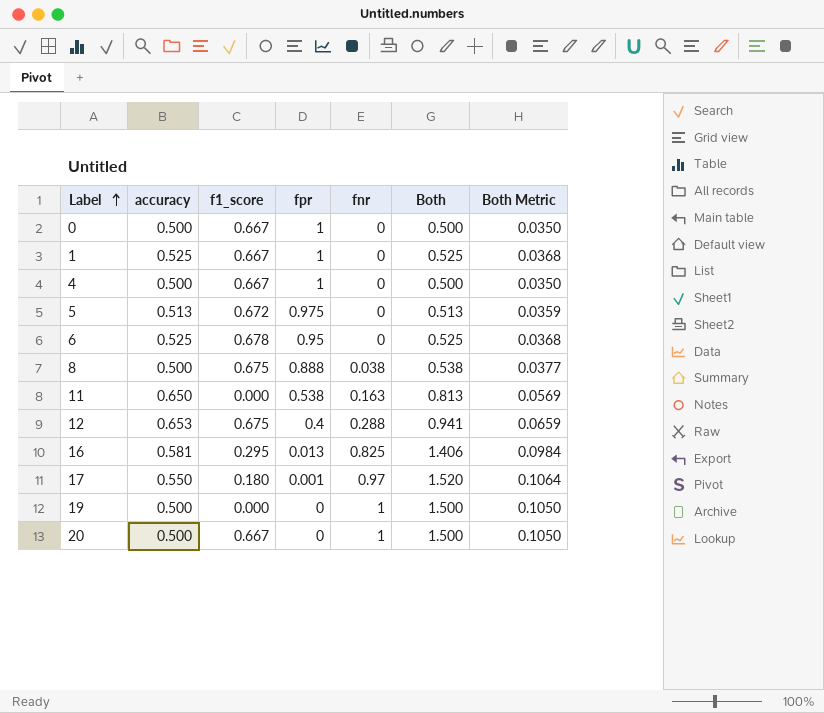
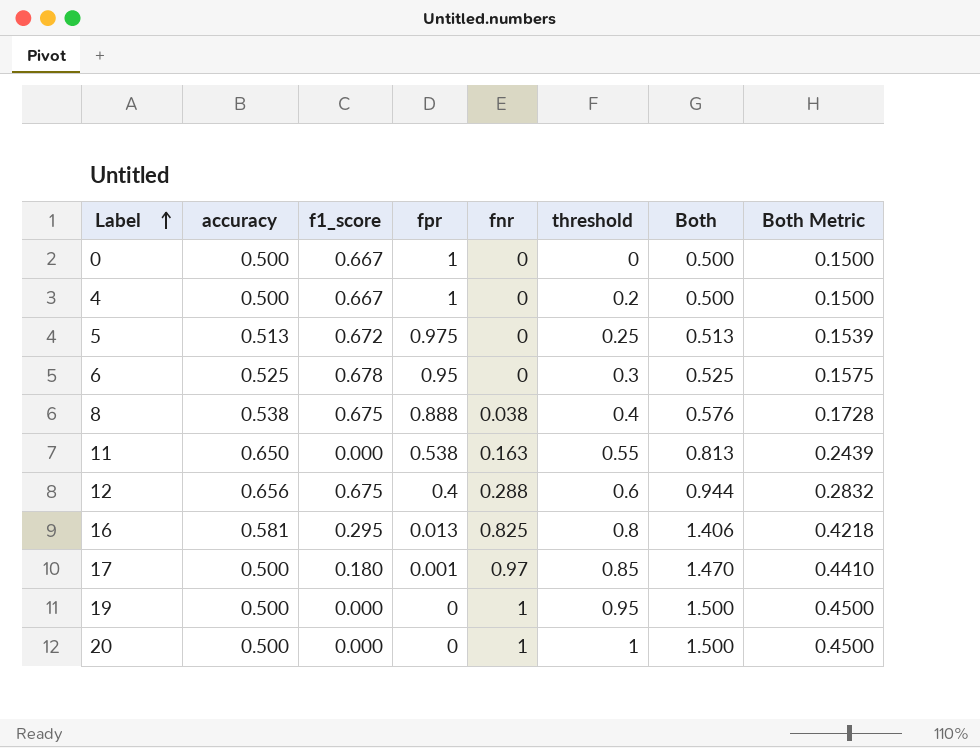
column threshold | position: none -> 6
column Both Metric | formula: [Both] * 0.07 -> [Both] * 0.3
row 1: 0.525 | 0.667 | 1 | 0 | 0.525 | 0.0368 -> none
8 | accuracy: 0.500 -> 0.538
8 | Both: 0.538 -> 0.576
12 | accuracy: 0.653 -> 0.656
12 | Both: 0.941 -> 0.944
17 | accuracy: 0.550 -> 0.500
17 | Both: 1.520 -> 1.470
20 | f1_score: 0.667 -> 0.000

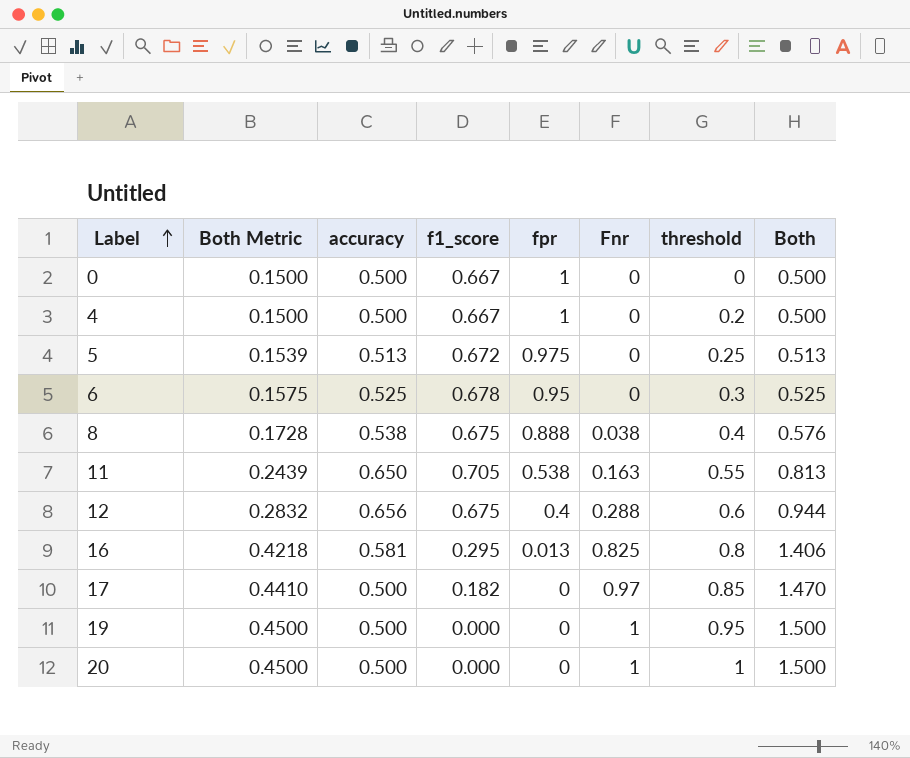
column Both Metric | position: 8 -> 2
column name: fnr -> Fnr
11 | f1_score: 0.000 -> 0.705
17 | f1_score: 0.180 -> 0.182
17 | fpr: 0.001 -> 0

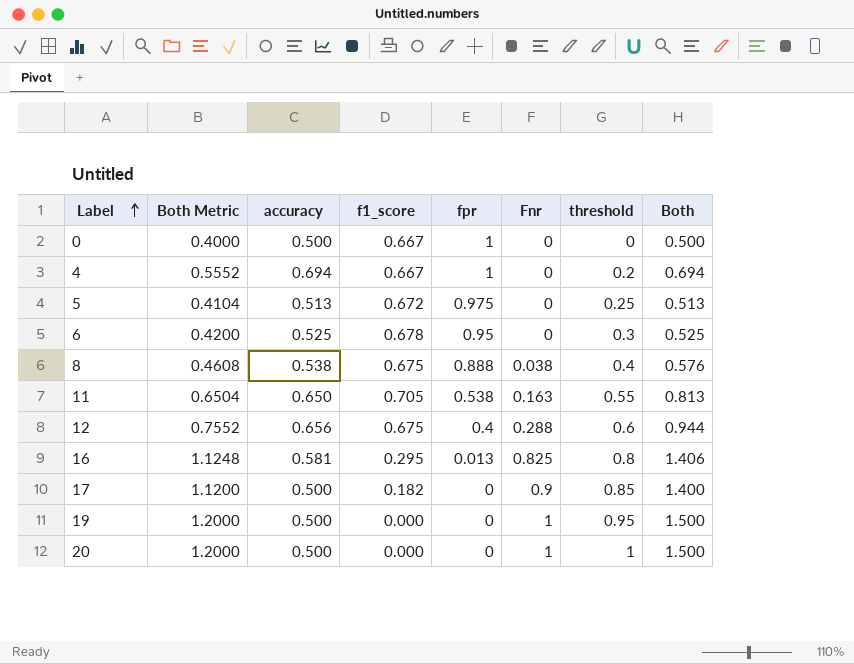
column Both Metric | formula: [Both] * 0.3 -> [Both] * 0.8
4 | accuracy: 0.500 -> 0.694
4 | Both: 0.500 -> 0.694
17 | Fnr: 0.97 -> 0.9
17 | Both: 1.470 -> 1.400

